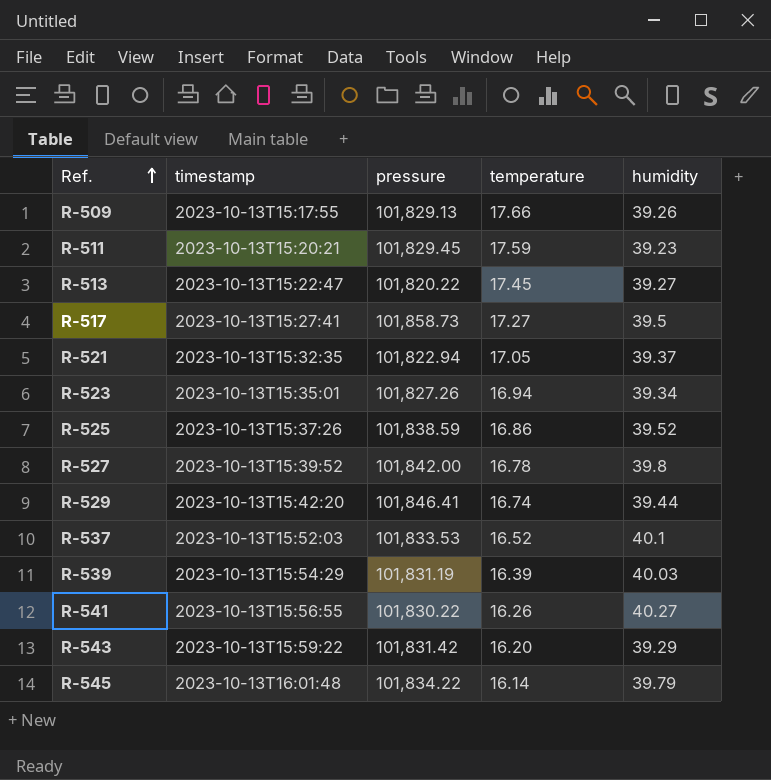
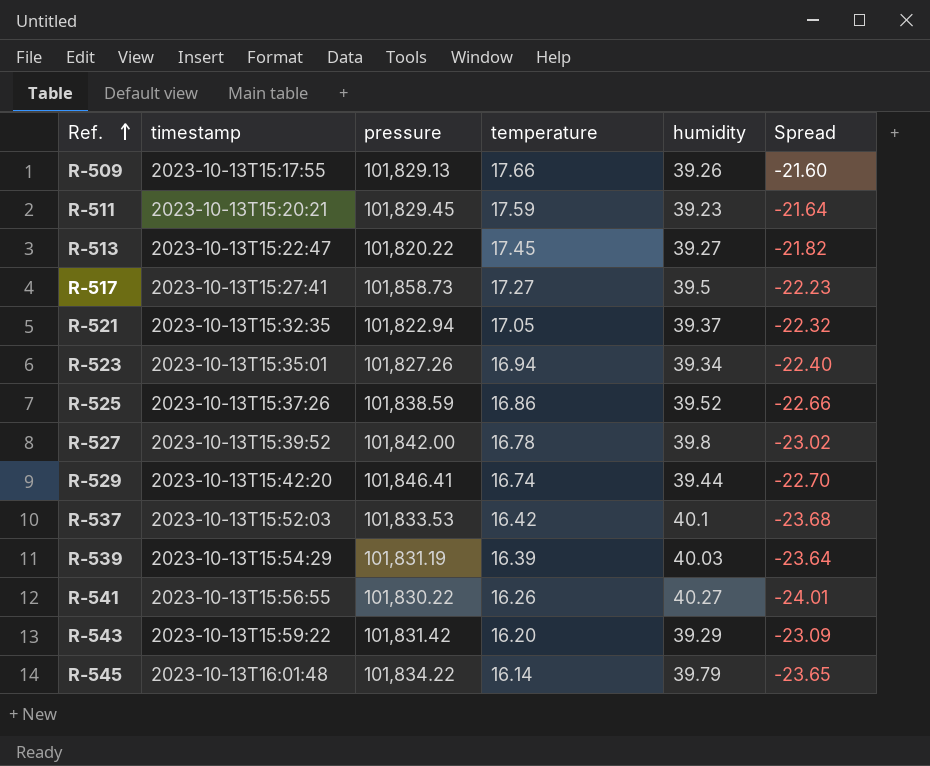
column Spread | formula: none -> [temperature] - [humidity]
R-537 | temperature: 16.52 -> 16.42

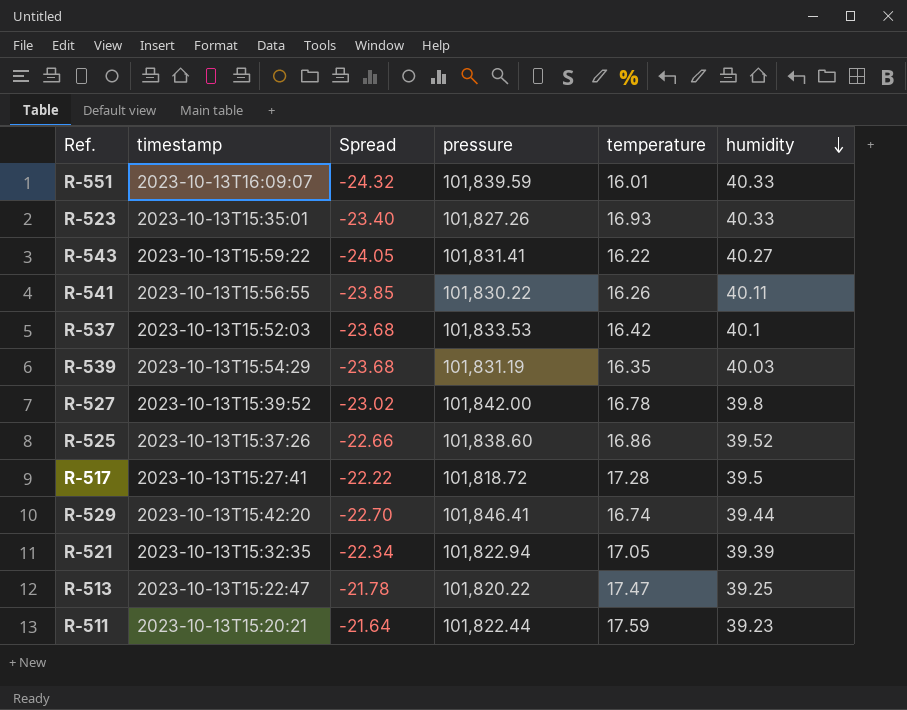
row order: Ref. ascending -> humidity descending
column Spread | position: 6 -> 3
row R-509: 2023-10-13T15:17:55 | 101,829.13 | 17.66 | 39.26 | -21.60 -> none
row R-545: 2023-10-13T16:01:48 | 101,834.22 | 16.14 | 39.79 | -23.65 -> none
row R-551: none -> 2023-10-13T16:09:07 | -24.32 | 101,839.59 | 16.01 | 40.33
R-523 | Spread: -22.40 -> -23.40
R-523 | temperature: 16.94 -> 16.93
R-523 | humidity: 39.34 -> 40.33
R-543 | Spread: -23.09 -> -24.05
R-543 | pressure: 101,831.42 -> 101,831.41
R-543 | temperature: 16.20 -> 16.22
R-543 | humidity: 39.29 -> 40.27
R-541 | Spread: -24.01 -> -23.85
R-541 | humidity: 40.27 -> 40.11
R-539 | Spread: -23.64 -> -23.68
R-539 | temperature: 16.39 -> 16.35
R-525 | pressure: 101,838.59 -> 101,838.60
R-517 | Spread: -22.23 -> -22.22
R-517 | pressure: 101,858.73 -> 101,818.72
R-517 | temperature: 17.27 -> 17.28
R-521 | Spread: -22.32 -> -22.34
R-521 | humidity: 39.37 -> 39.39
R-513 | Spread: -21.82 -> -21.78
R-513 | temperature: 17.45 -> 17.47
R-513 | humidity: 39.27 -> 39.25
R-511 | pressure: 101,829.45 -> 101,822.44

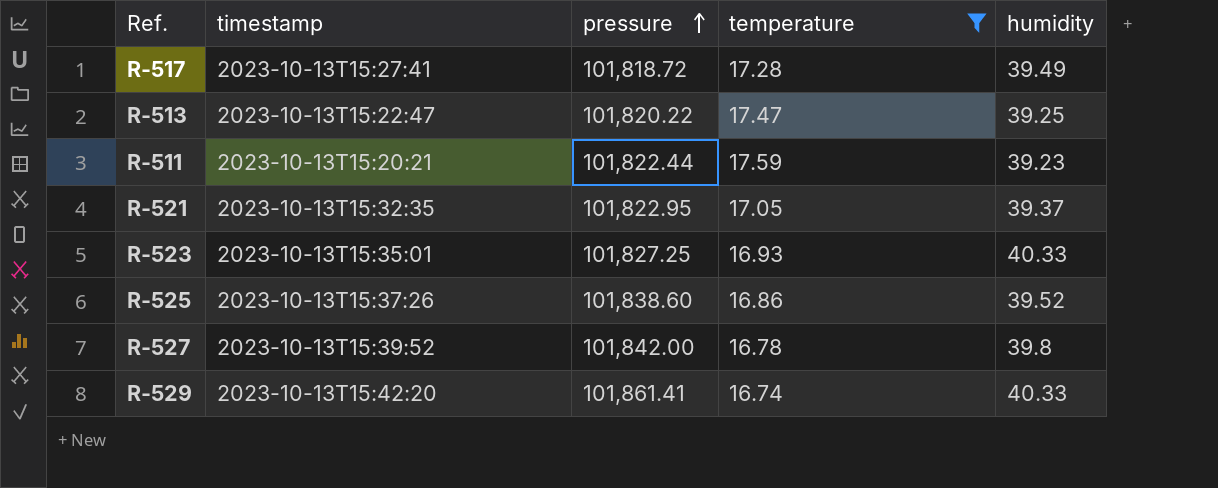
filter: none -> temperature >= 16.74
row order: humidity descending -> pressure ascending
column Spread | formula: [temperature] - [humidity] -> none
R-517 | humidity: 39.5 -> 39.49
R-521 | pressure: 101,822.94 -> 101,822.95
R-521 | humidity: 39.39 -> 39.37
R-523 | pressure: 101,827.26 -> 101,827.25
R-529 | pressure: 101,846.41 -> 101,861.41
R-529 | humidity: 39.44 -> 40.33

